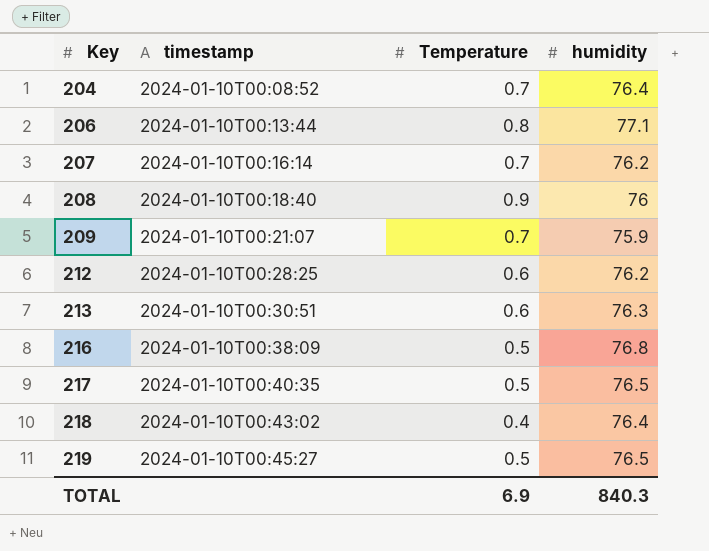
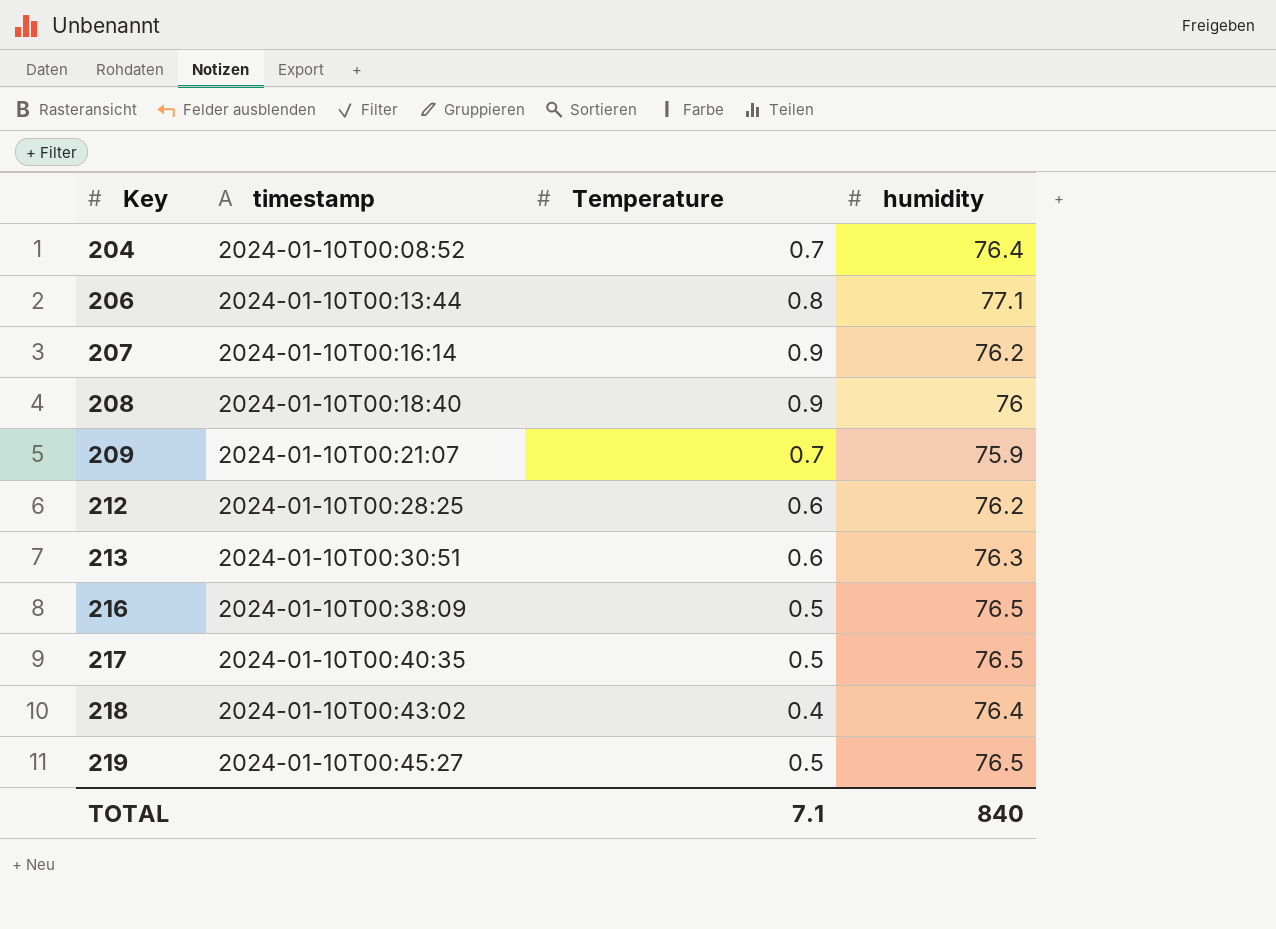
207 | Temperature: 0.7 -> 0.9
216 | humidity: 76.8 -> 76.5
TOTAL | Temperature: 6.9 -> 7.1
TOTAL | humidity: 840.3 -> 840

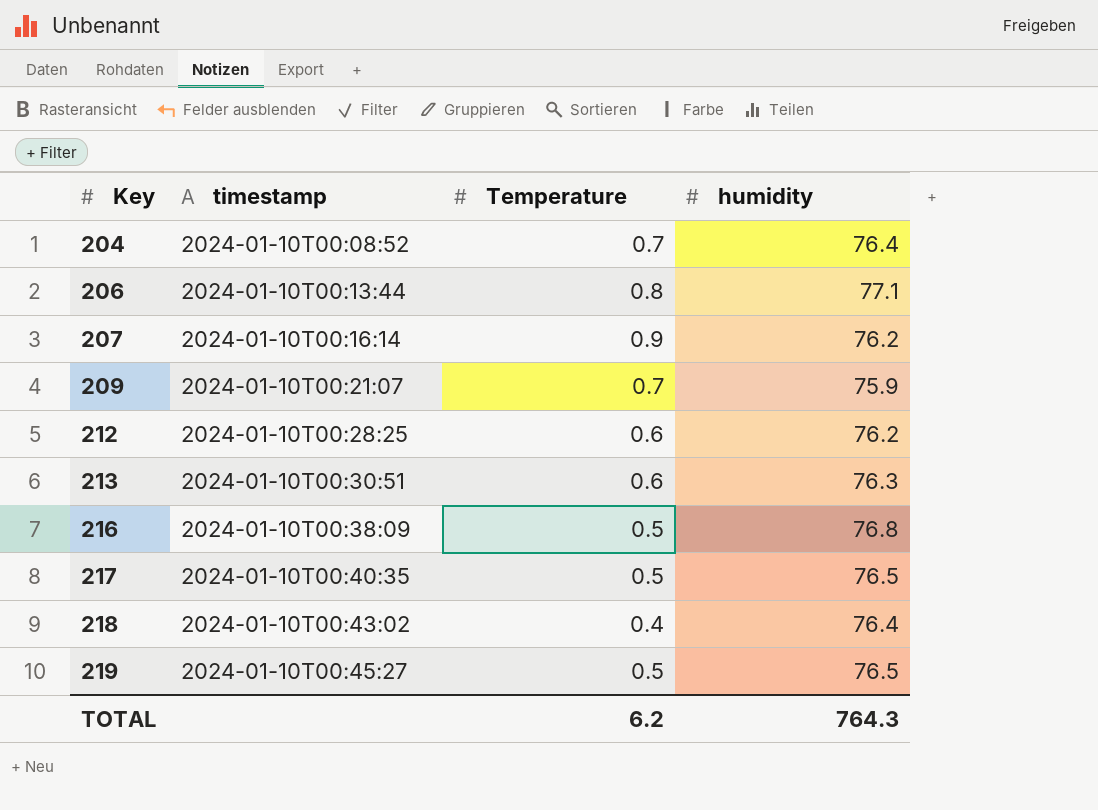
row 208: 2024-01-10T00:18:40 | 0.9 | 76 -> none
216 | humidity: 76.5 -> 76.8
TOTAL | Temperature: 7.1 -> 6.2
TOTAL | humidity: 840 -> 764.3

